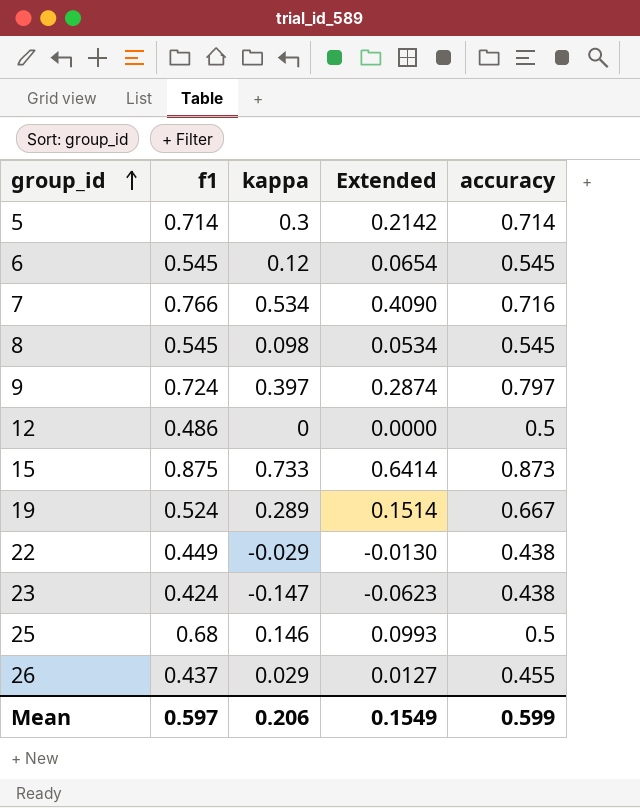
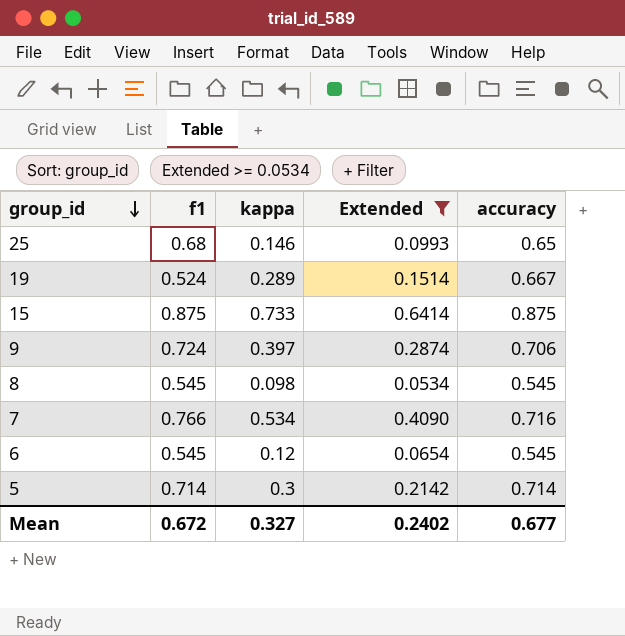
filter: none -> Extended >= 0.0534
row order: group_id ascending -> group_id descending
25 | accuracy: 0.5 -> 0.65
15 | accuracy: 0.873 -> 0.875
9 | accuracy: 0.797 -> 0.706
Mean | f1: 0.597 -> 0.672
Mean | kappa: 0.206 -> 0.327
Mean | Extended: 0.1549 -> 0.2402
Mean | accuracy: 0.599 -> 0.677

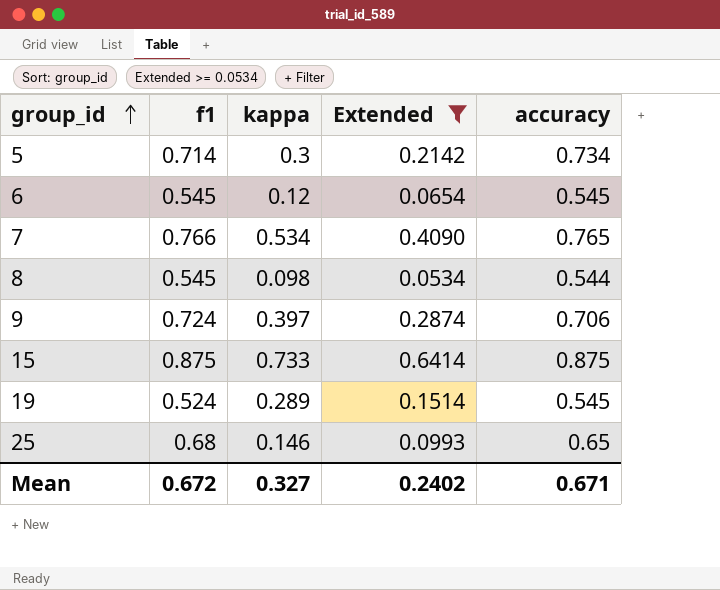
row order: group_id descending -> group_id ascending
5 | accuracy: 0.714 -> 0.734
7 | accuracy: 0.716 -> 0.765
8 | accuracy: 0.545 -> 0.544
19 | accuracy: 0.667 -> 0.545
Mean | accuracy: 0.677 -> 0.671

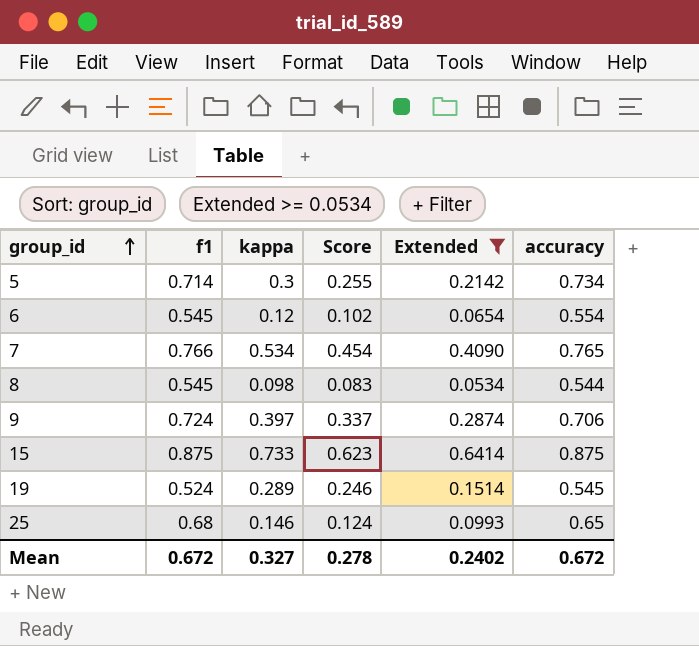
column Score | formula: none -> [kappa] * 0.85
6 | accuracy: 0.545 -> 0.554
Mean | accuracy: 0.671 -> 0.672

